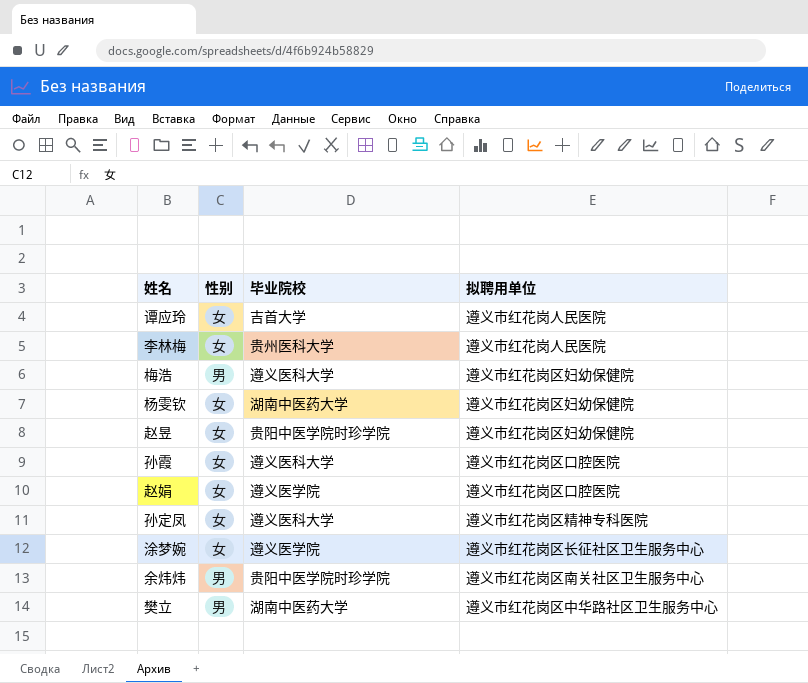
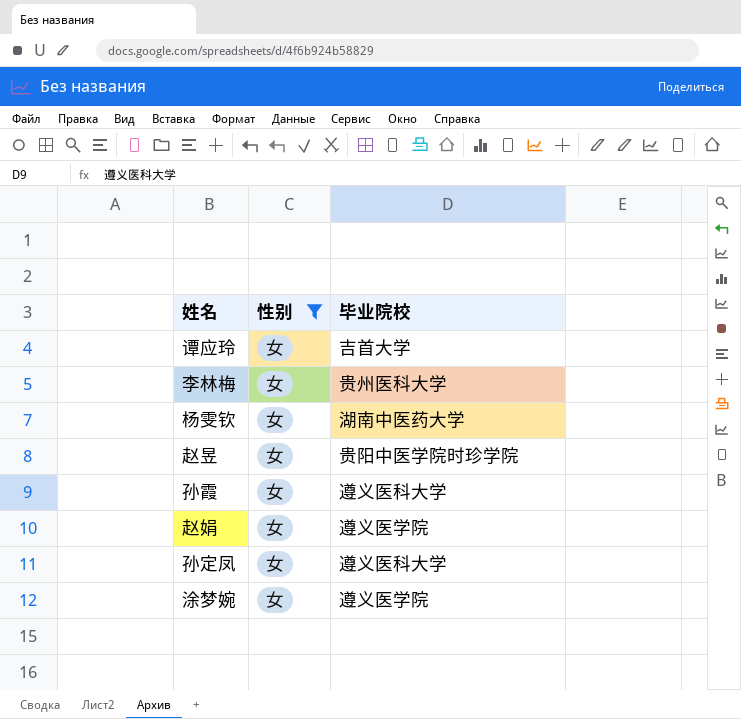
filter: none -> 性别 = 女
column 拟聘用单位 | position: 4 -> none

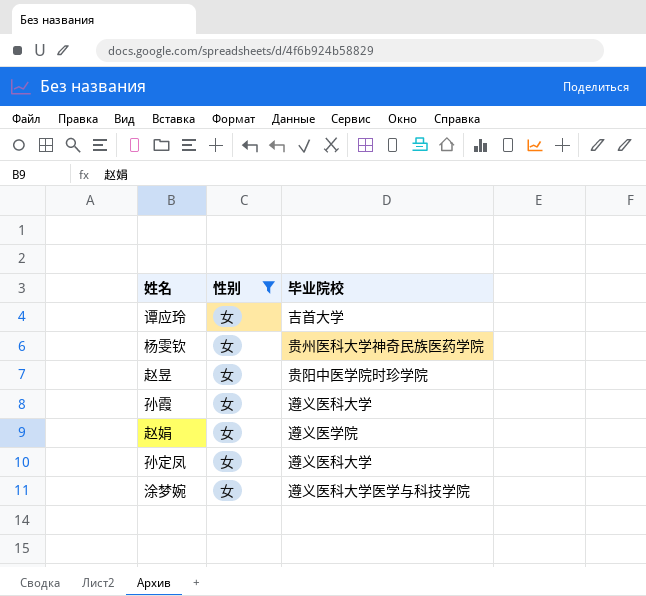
row 李林梅: 女 | 贵州医科大学 -> none
杨雯钦 | 毕业院校: 湖南中医药大学 -> 贵州医科大学神奇民族医药学院
涂梦婉 | 毕业院校: 遵义医学院 -> 遵义医科大学医学与科技学院

